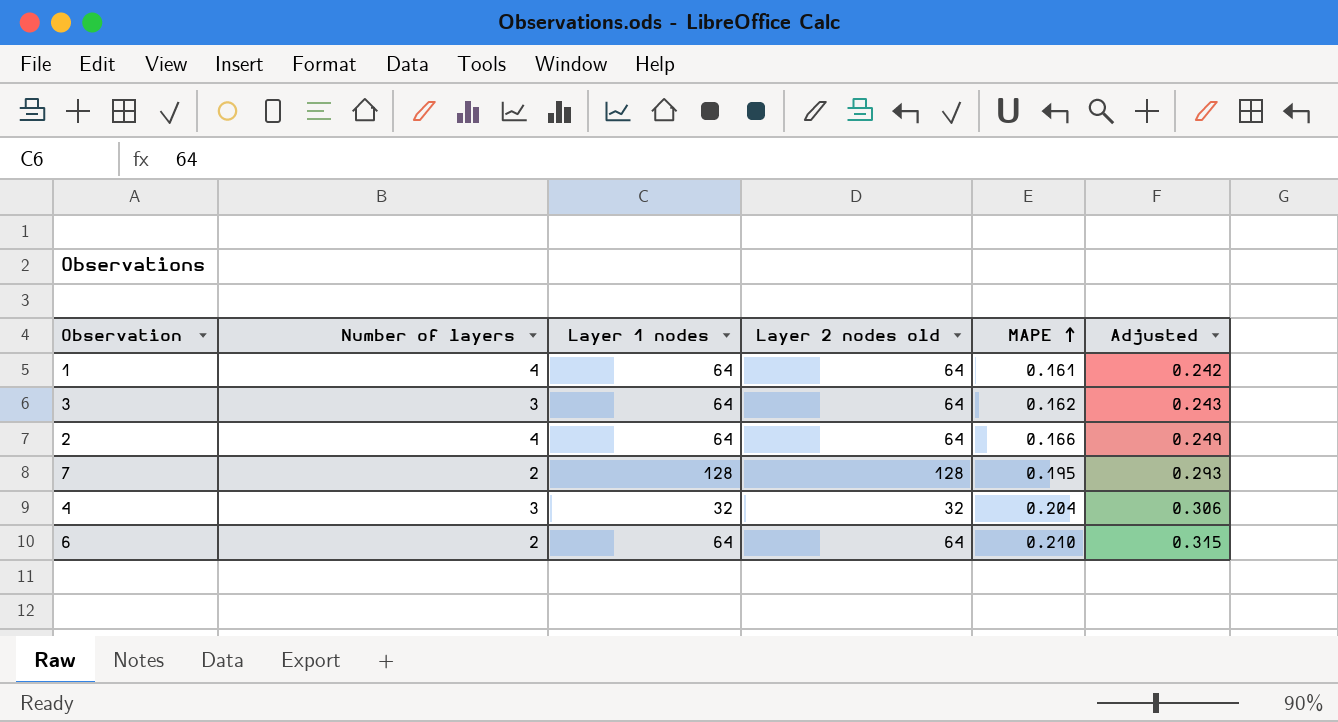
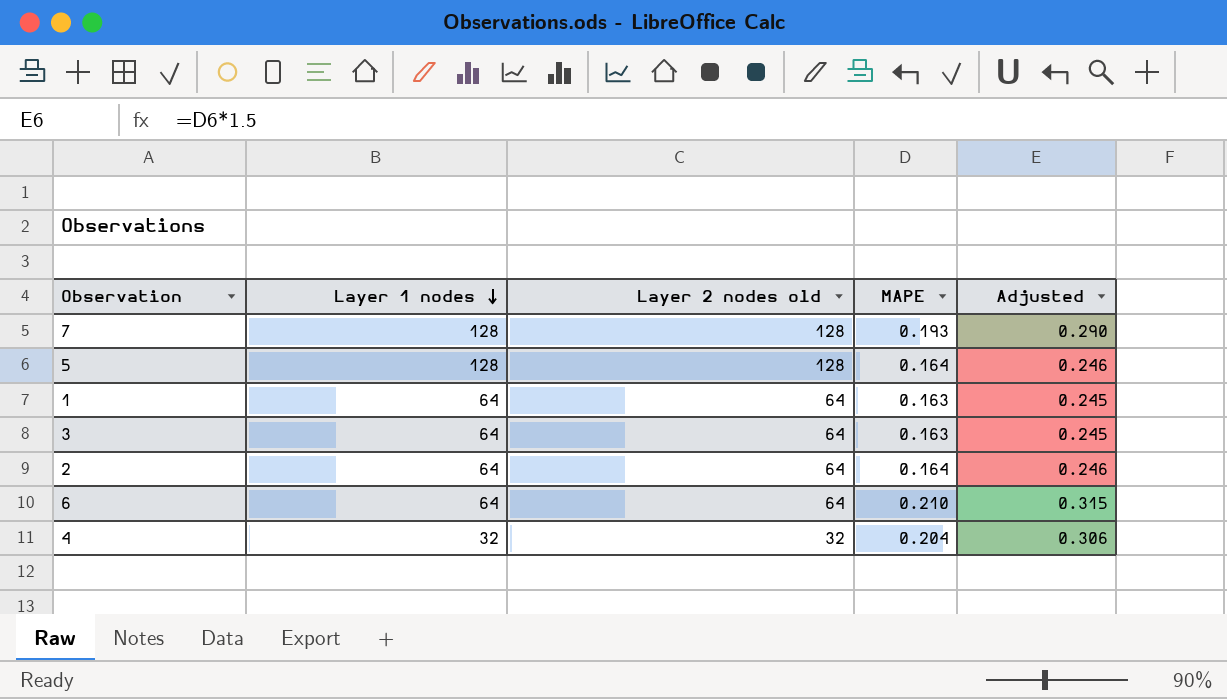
row order: MAPE ascending -> Layer 1 nodes descending
column Number of layers | position: 2 -> none
7 | MAPE: 0.195 -> 0.193
7 | Adjusted: 0.293 -> 0.290
row 5: none -> 128 | 128 | 0.164 | 0.246
1 | MAPE: 0.161 -> 0.163
1 | Adjusted: 0.242 -> 0.245
3 | MAPE: 0.162 -> 0.163
3 | Adjusted: 0.243 -> 0.245
2 | MAPE: 0.166 -> 0.164
2 | Adjusted: 0.249 -> 0.246

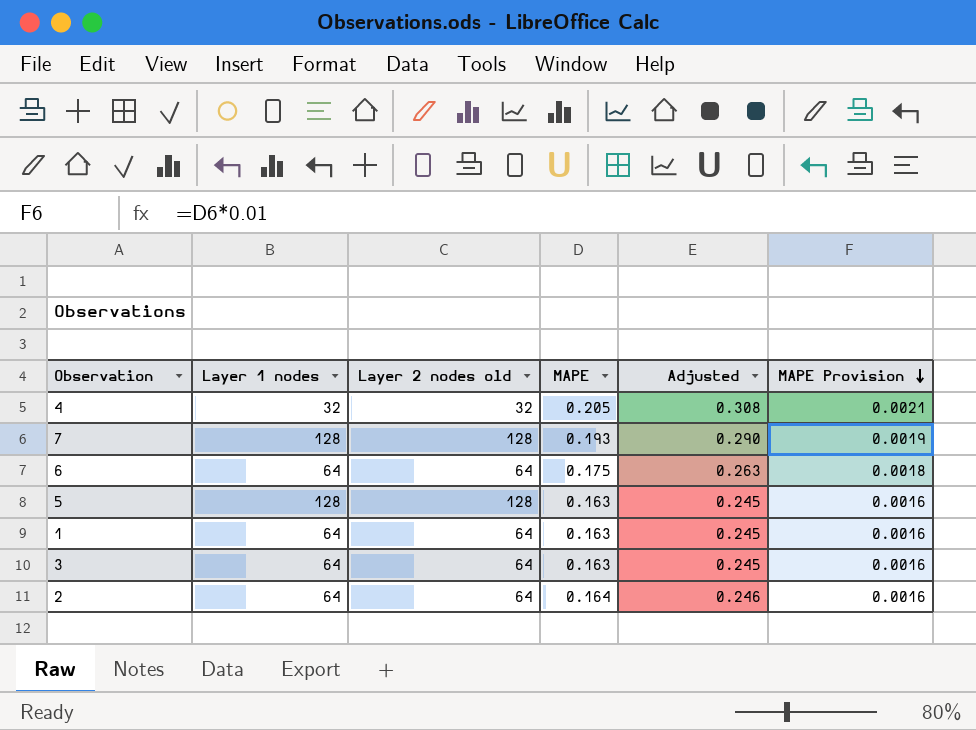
row order: Layer 1 nodes descending -> MAPE Provision descending
column MAPE Provision | formula: none -> [MAPE] * 0.01
4 | MAPE: 0.204 -> 0.205
4 | Adjusted: 0.306 -> 0.308
6 | MAPE: 0.210 -> 0.175
6 | Adjusted: 0.315 -> 0.263
5 | MAPE: 0.164 -> 0.163
5 | Adjusted: 0.246 -> 0.245

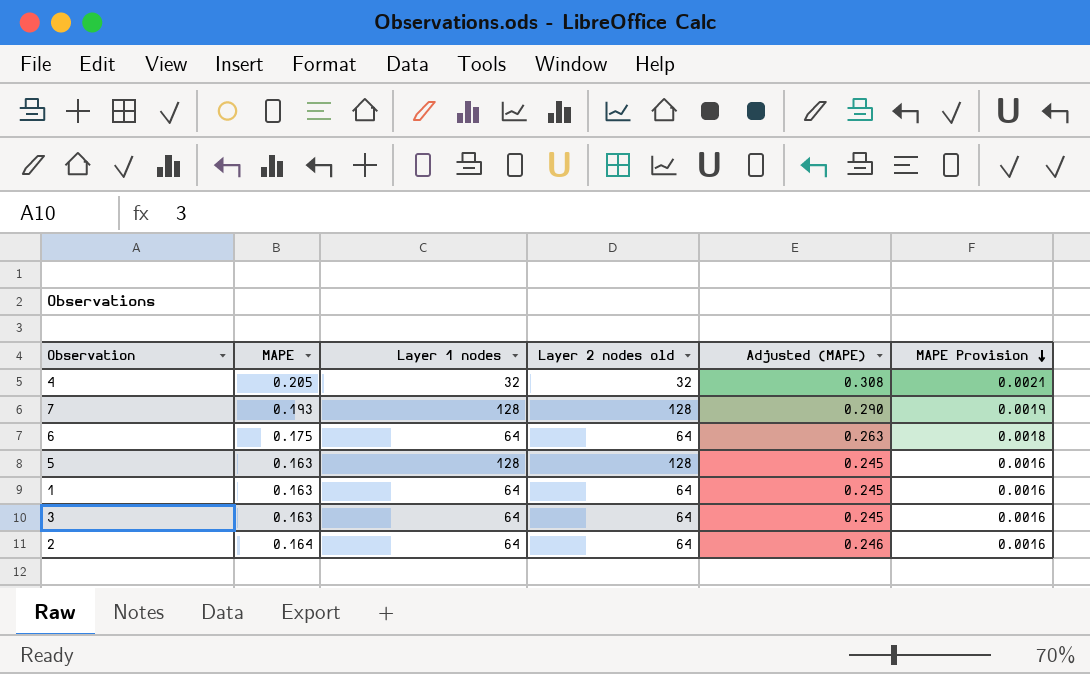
column MAPE | position: 4 -> 2
column name: Adjusted -> Adjusted (MAPE)

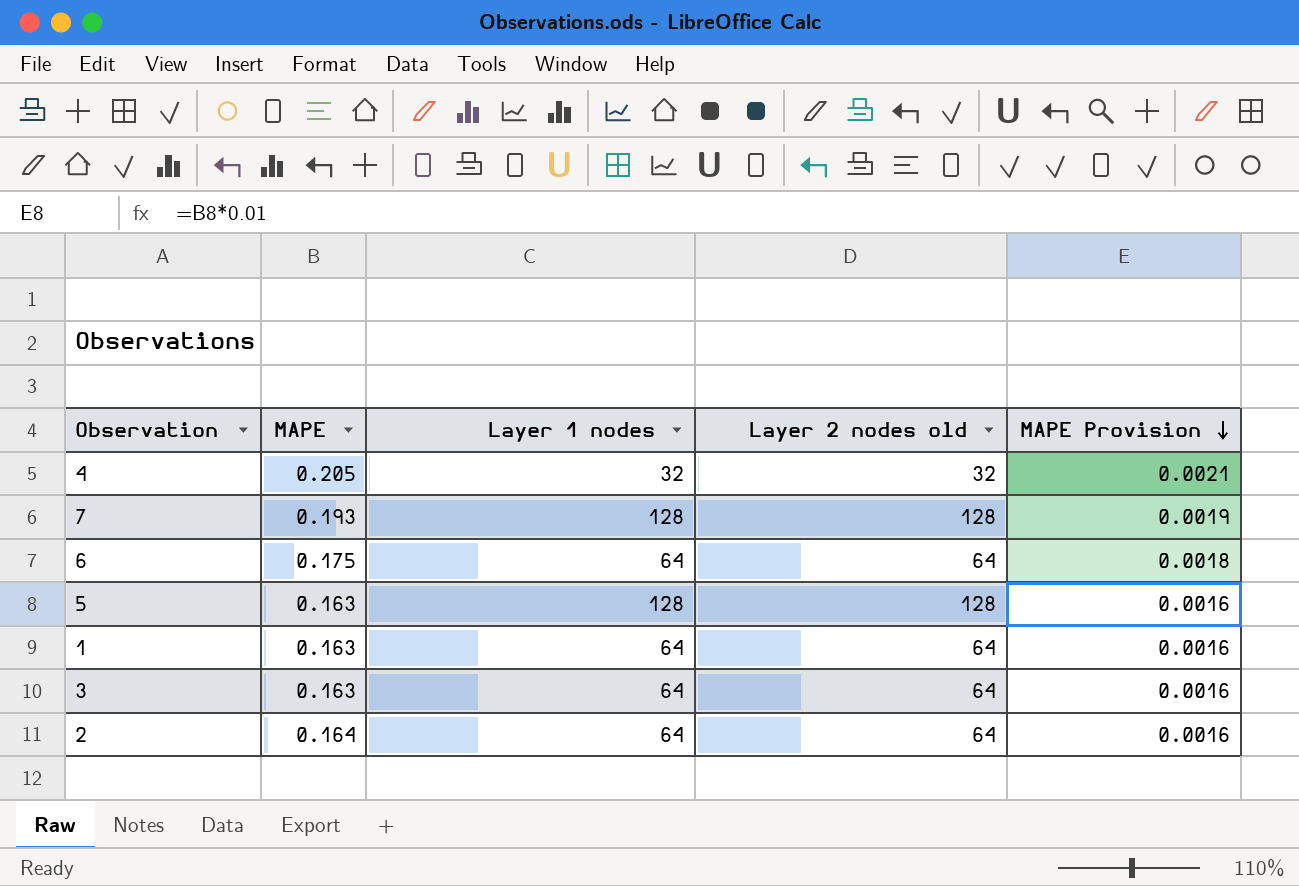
column Adjusted (MAPE) | formula: [MAPE] * 1.5 -> none

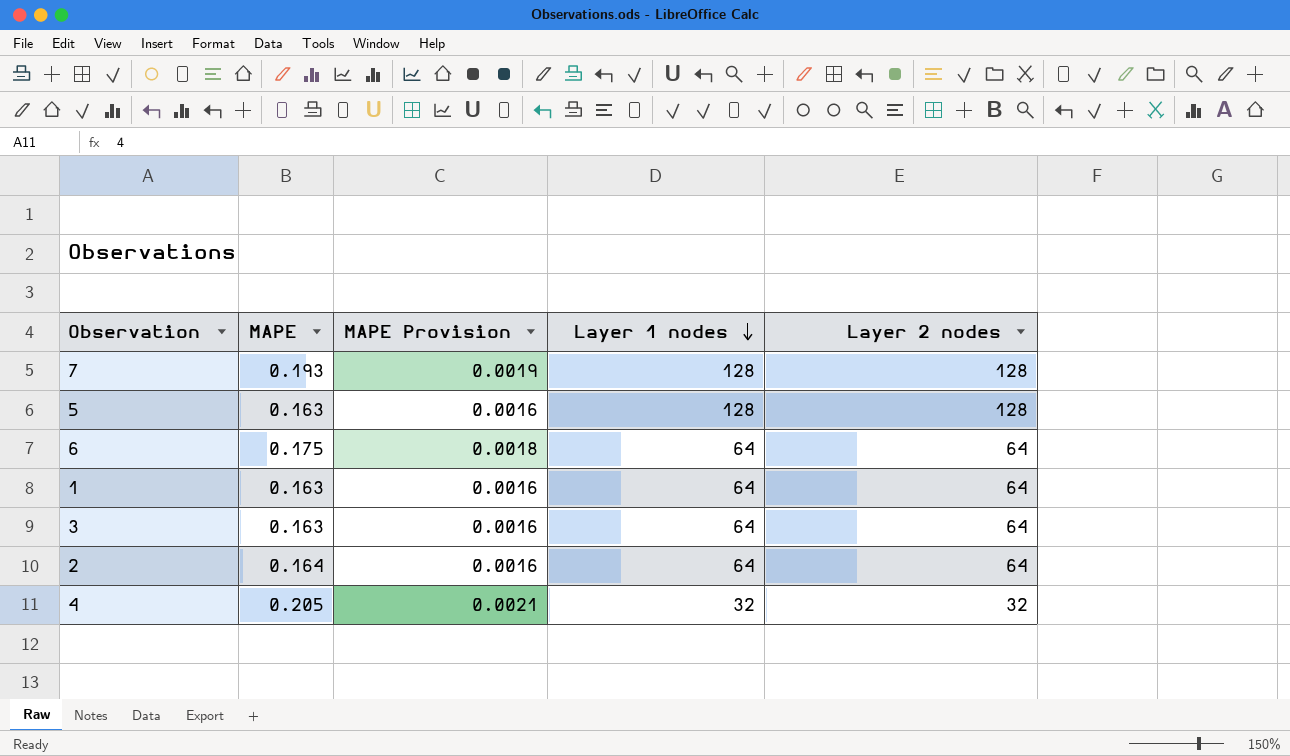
row order: MAPE Provision descending -> Layer 1 nodes descending
column MAPE Provision | position: 5 -> 3
column name: Layer 2 nodes old -> Layer 2 nodes

